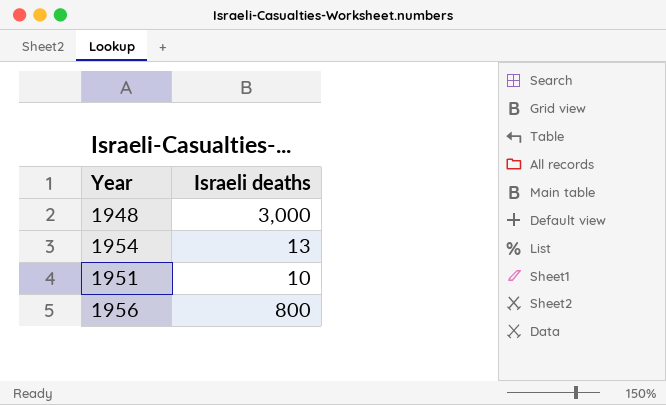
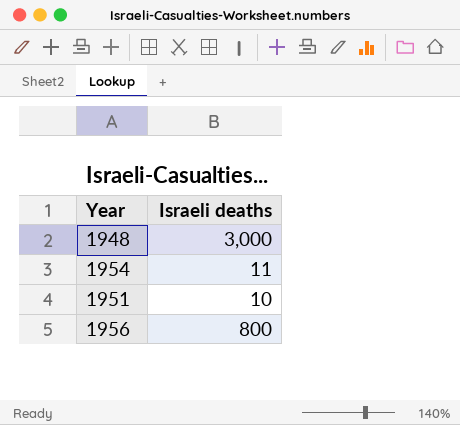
1954 | Israeli deaths: 13 -> 11

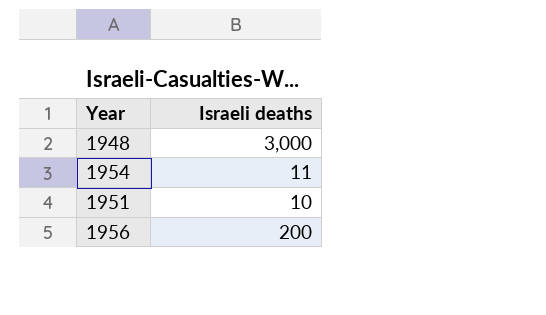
1956 | Israeli deaths: 800 -> 200

